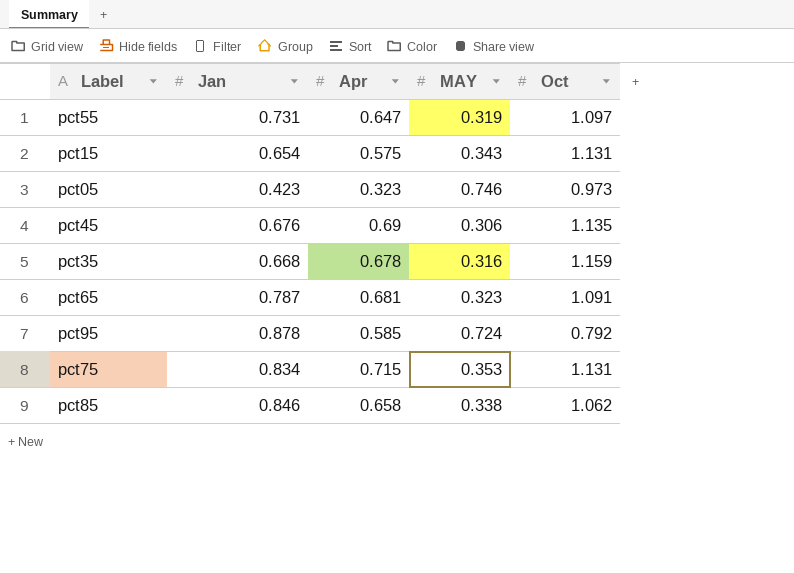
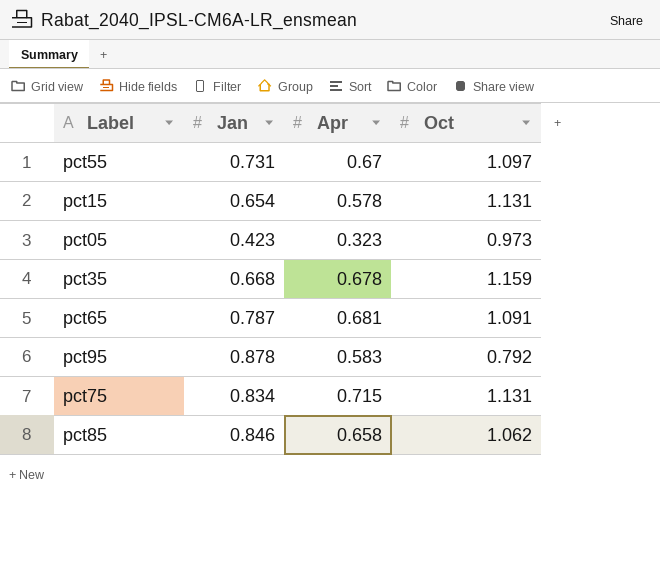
column MAY | position: 4 -> none
row pct45: 0.676 | 0.69 | 0.306 | 1.135 -> none
pct55 | Apr: 0.647 -> 0.67
pct15 | Apr: 0.575 -> 0.578
pct95 | Apr: 0.585 -> 0.583

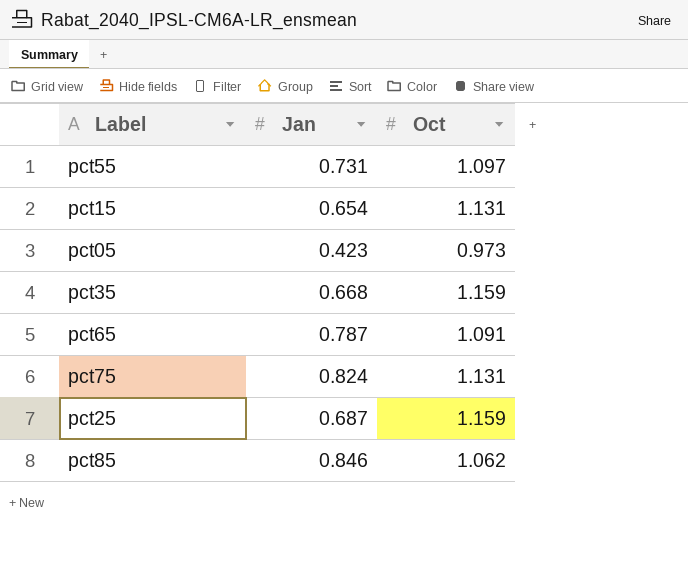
column Apr | position: 3 -> none
row pct95: 0.878 | 0.583 | 0.792 -> none
pct75 | Jan: 0.834 -> 0.824
row pct25: none -> 0.687 | 1.159

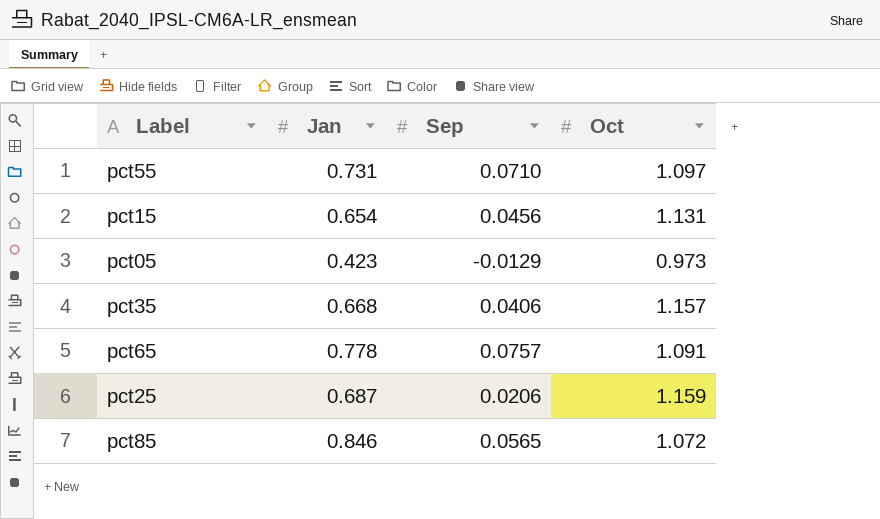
column Sep | position: none -> 3
row pct75: 0.824 | 1.131 -> none
pct35 | Oct: 1.159 -> 1.157
pct65 | Jan: 0.787 -> 0.778
pct85 | Oct: 1.062 -> 1.072

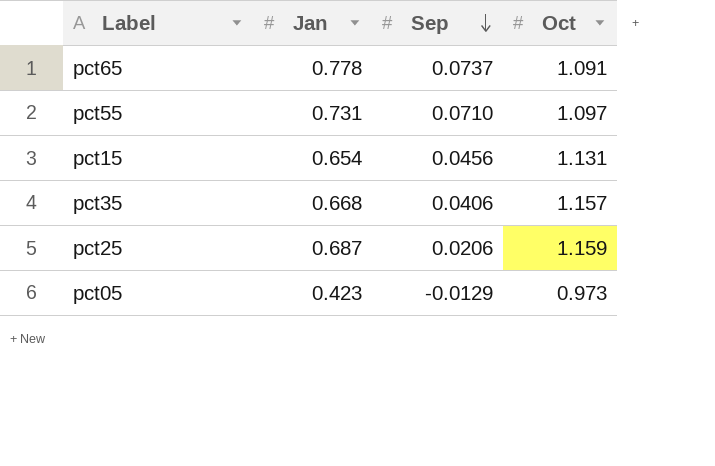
row order: none -> Sep descending
row pct85: 0.846 | 0.0565 | 1.072 -> none
pct65 | Sep: 0.0757 -> 0.0737

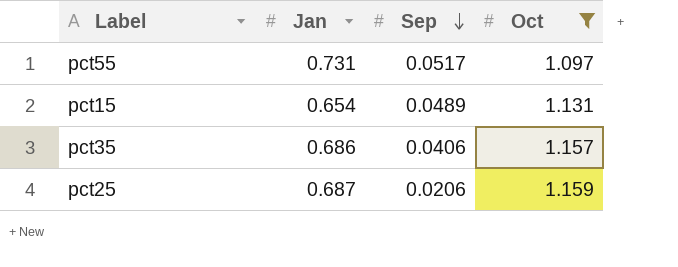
filter: none -> Oct >= 1.097
pct55 | Sep: 0.0710 -> 0.0517
pct15 | Sep: 0.0456 -> 0.0489
pct35 | Jan: 0.668 -> 0.686

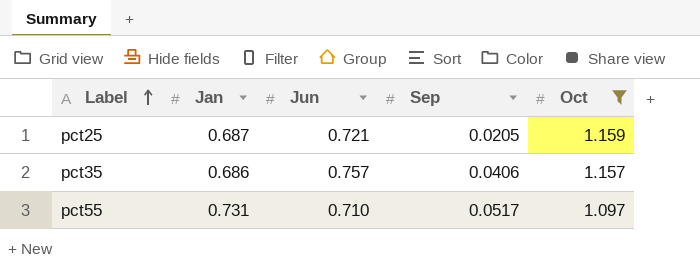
row order: Sep descending -> Label ascending
column Jun | position: none -> 3
row pct15: 0.654 | 0.0489 | 1.131 -> none
pct25 | Sep: 0.0206 -> 0.0205

